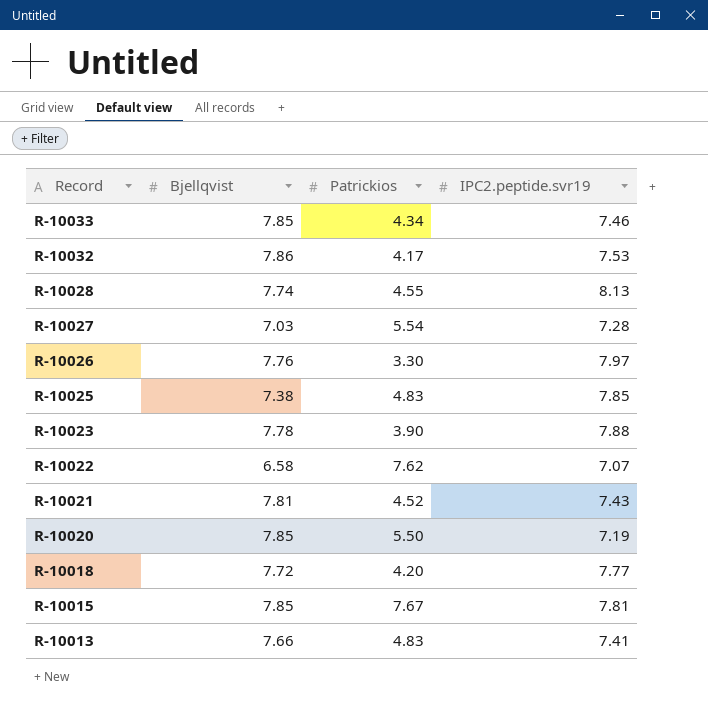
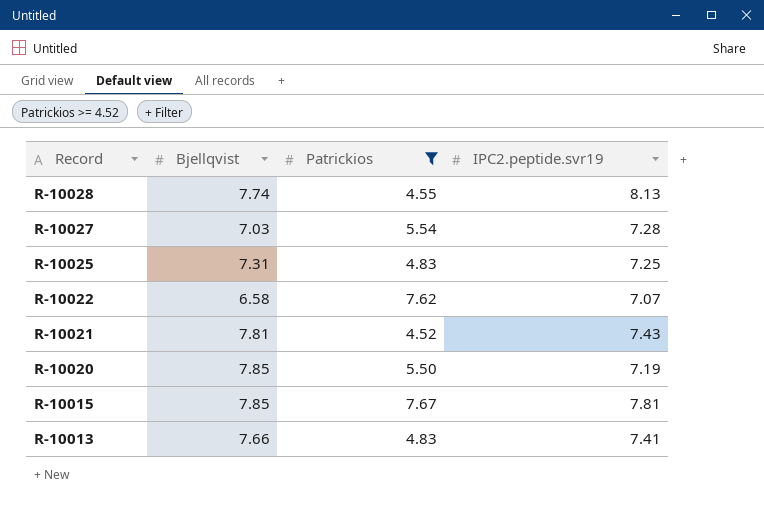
filter: none -> Patrickios >= 4.52
R-10025 | Bjellqvist: 7.38 -> 7.31
R-10025 | IPC2.peptide.svr19: 7.85 -> 7.25

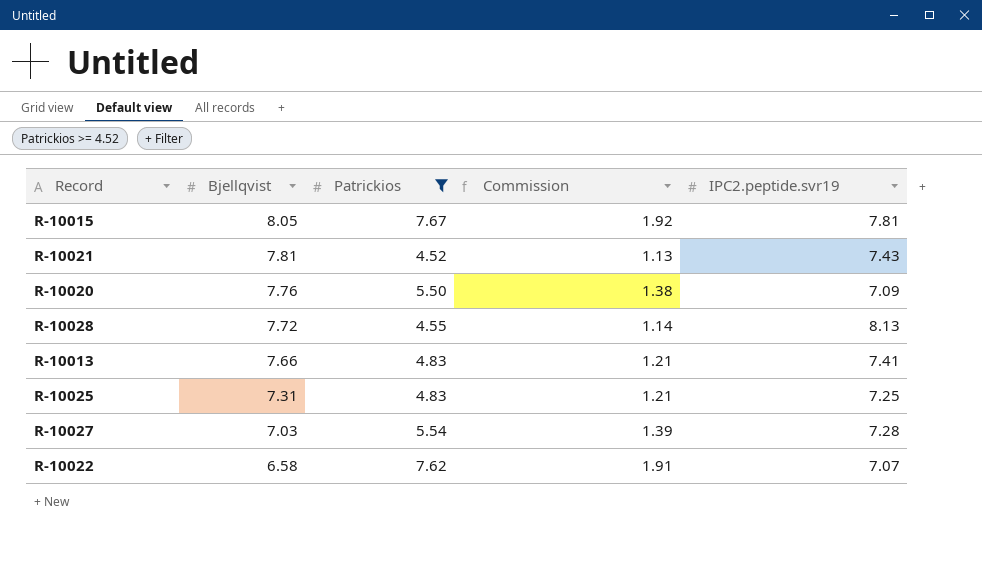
row order: Record descending -> Bjellqvist descending
column Commission | formula: none -> [Patrickios] * 0.25
R-10015 | Bjellqvist: 7.85 -> 8.05
R-10020 | Bjellqvist: 7.85 -> 7.76
R-10020 | IPC2.peptide.svr19: 7.19 -> 7.09
R-10028 | Bjellqvist: 7.74 -> 7.72

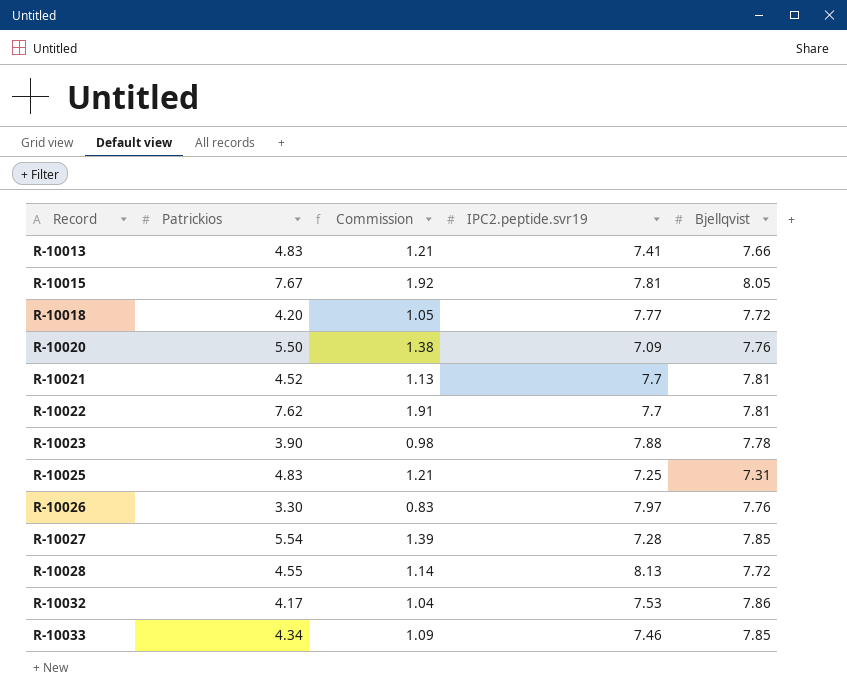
filter: Patrickios >= 4.52 -> none
row order: Bjellqvist descending -> Record ascending
column Bjellqvist | position: 2 -> 5
R-10021 | IPC2.peptide.svr19: 7.43 -> 7.7
R-10022 | IPC2.peptide.svr19: 7.07 -> 7.7
R-10022 | Bjellqvist: 6.58 -> 7.81
R-10027 | Bjellqvist: 7.03 -> 7.85

